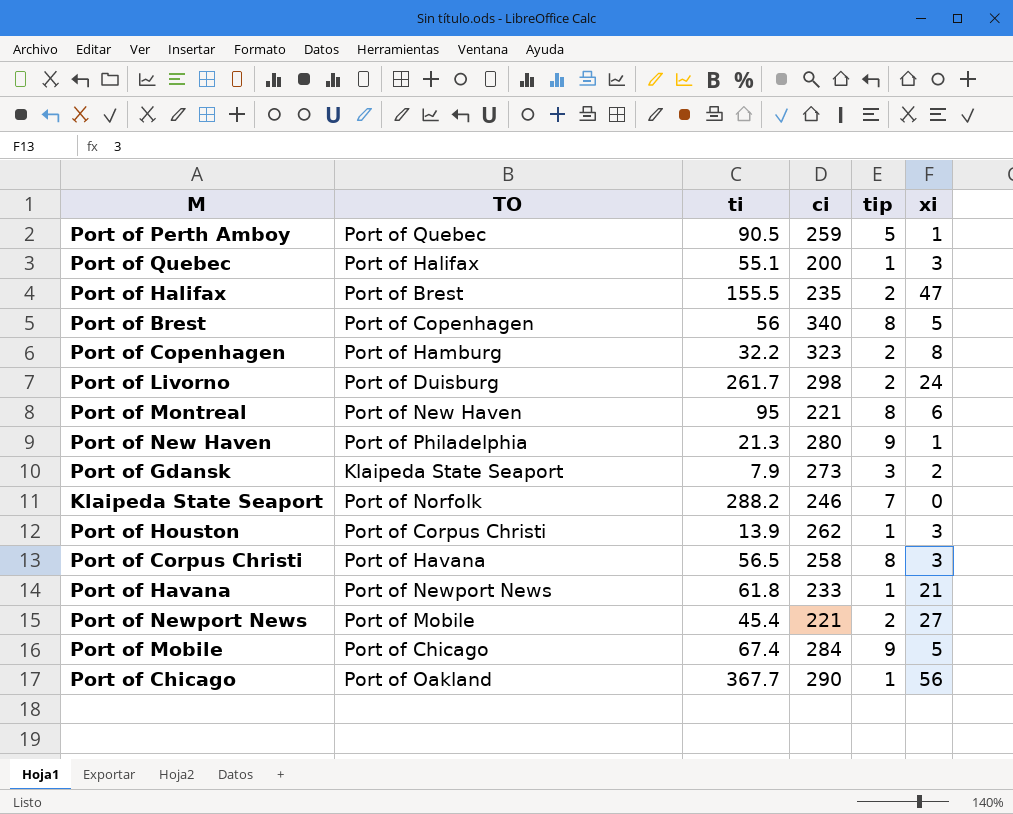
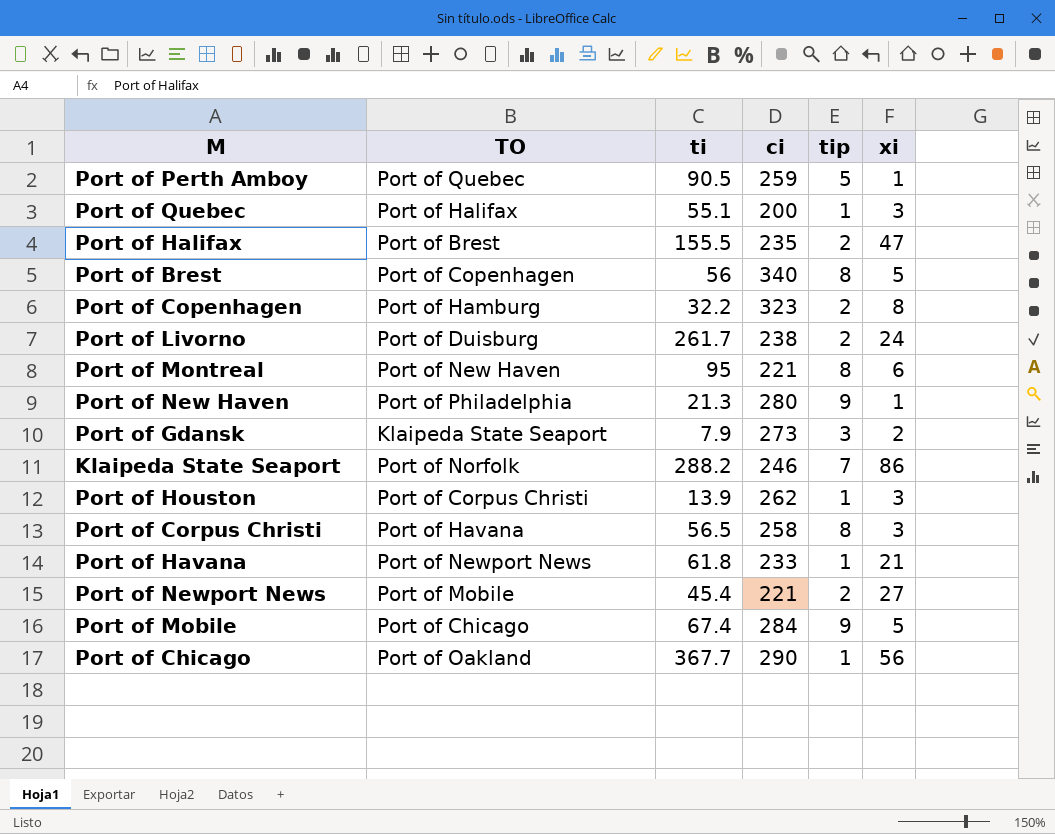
Port of Livorno | ci: 298 -> 238
Klaipeda State Seaport | xi: 0 -> 86

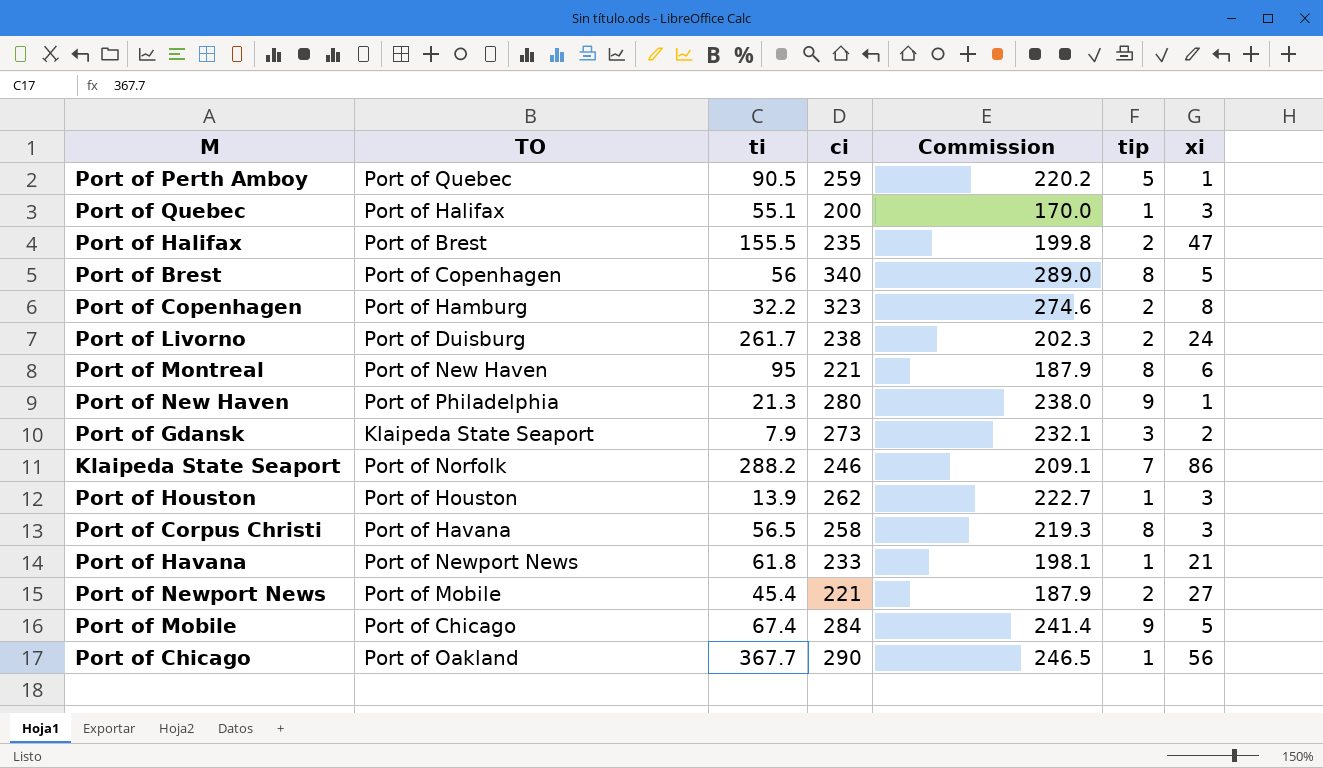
column Commission | formula: none -> [ci] * 0.85
Port of Houston | TO: Port of Corpus Christi -> Port of Houston

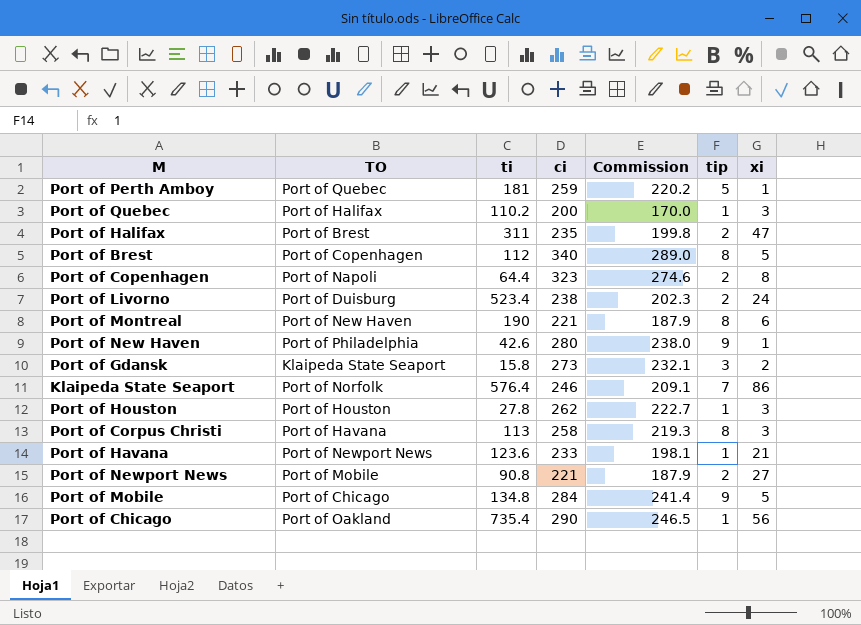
Port of Perth Amboy | ti: 90.5 -> 181
Port of Quebec | ti: 55.1 -> 110.2
Port of Halifax | ti: 155.5 -> 311
Port of Brest | ti: 56 -> 112
Port of Copenhagen | TO: Port of Hamburg -> Port of Napoli
Port of Copenhagen | ti: 32.2 -> 64.4
Port of Livorno | ti: 261.7 -> 523.4
Port of Montreal | ti: 95 -> 190
Port of New Haven | ti: 21.3 -> 42.6
Port of Gdansk | ti: 7.9 -> 15.8
Klaipeda State Seaport | ti: 288.2 -> 576.4
Port of Houston | ti: 13.9 -> 27.8
Port of Corpus Christi | ti: 56.5 -> 113
Port of Havana | ti: 61.8 -> 123.6
Port of Newport News | ti: 45.4 -> 90.8
Port of Mobile | ti: 67.4 -> 134.8
Port of Chicago | ti: 367.7 -> 735.4

